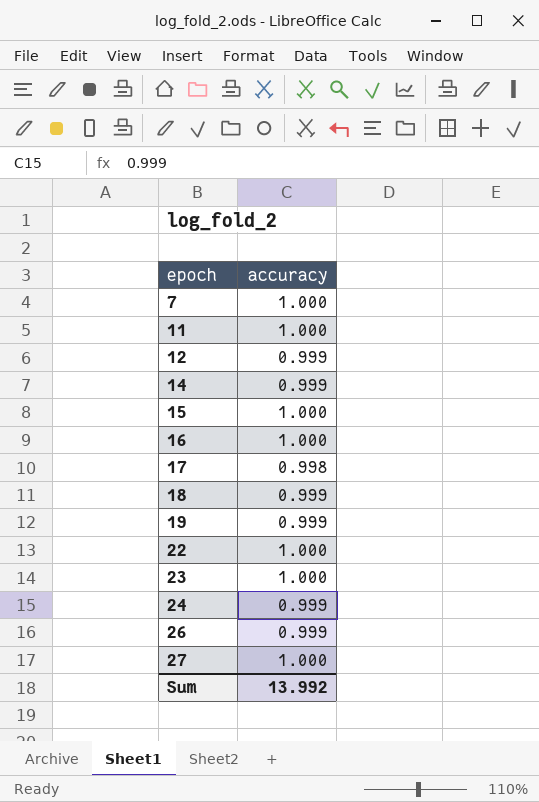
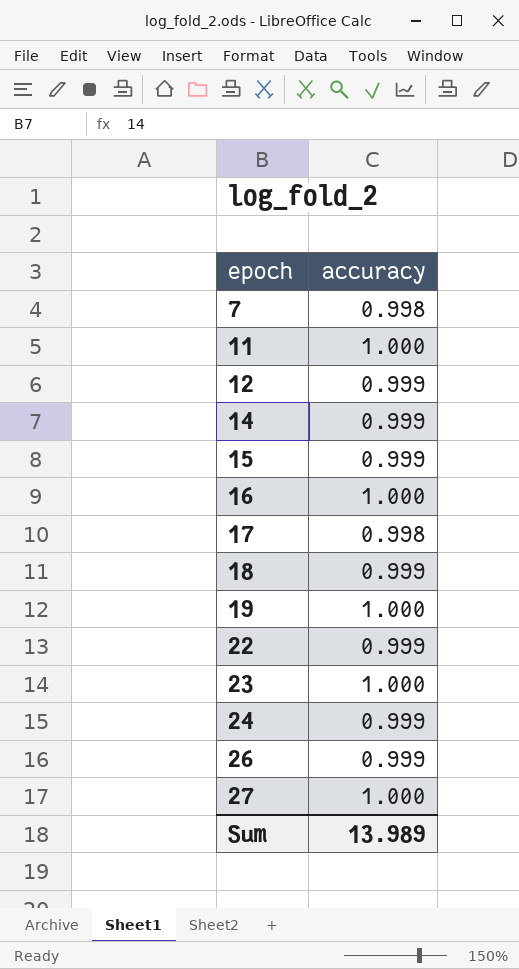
7 | accuracy: 1.000 -> 0.998
15 | accuracy: 1.000 -> 0.999
19 | accuracy: 0.999 -> 1.000
22 | accuracy: 1.000 -> 0.999
Sum | accuracy: 13.992 -> 13.989

